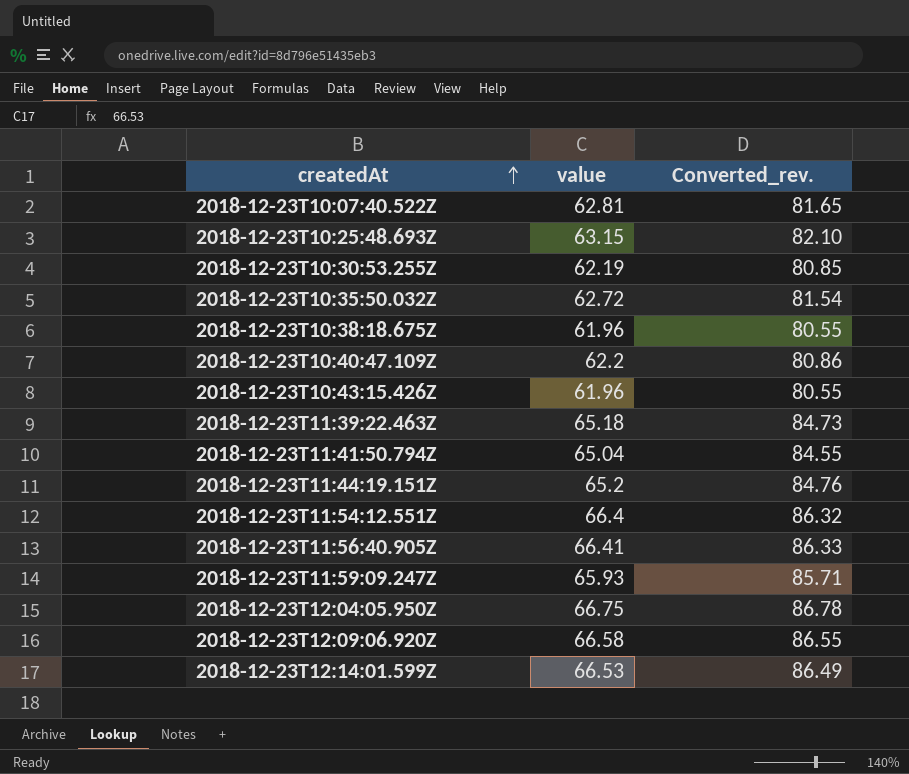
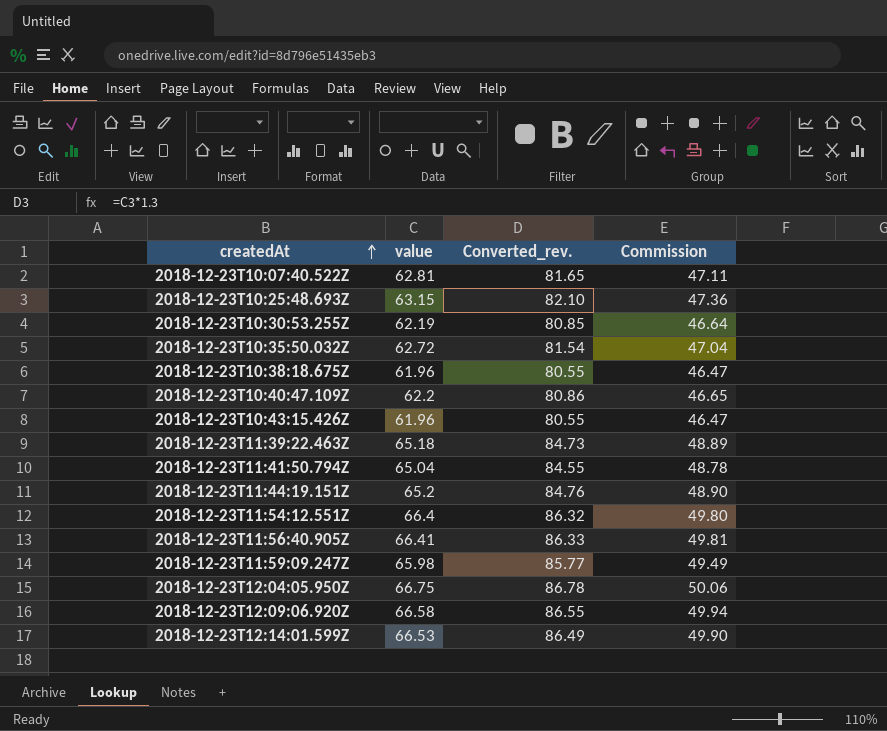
column Commission | formula: none -> [value] * 0.75
2018-12-23T11:59:09.247Z | value: 65.93 -> 65.98
2018-12-23T11:59:09.247Z | Converted_rev.: 85.71 -> 85.77

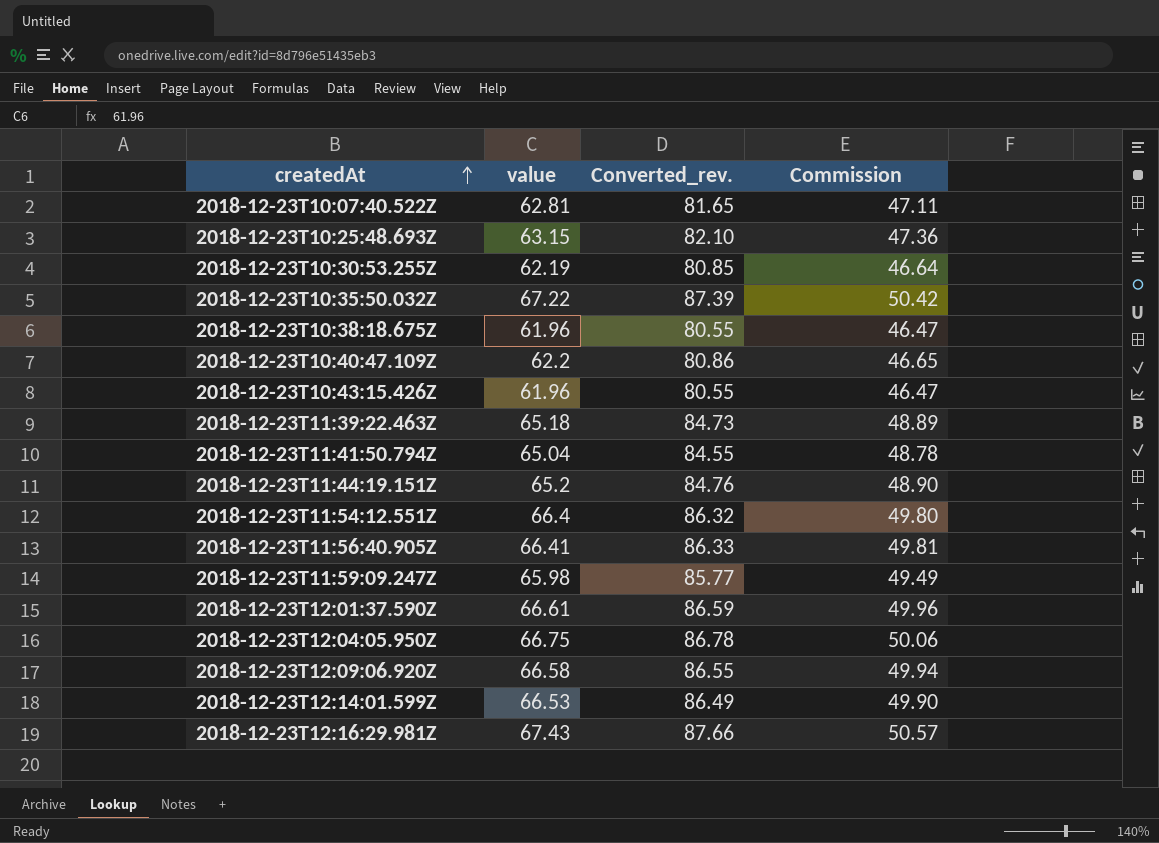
2018-12-23T10:35:50.032Z | value: 62.72 -> 67.22
2018-12-23T10:35:50.032Z | Converted_rev.: 81.54 -> 87.39
2018-12-23T10:35:50.032Z | Commission: 47.04 -> 50.42
row 2018-12-23T12:01:37.590Z: none -> 66.61 | 86.59 | 49.96
row 2018-12-23T12:16:29.981Z: none -> 67.43 | 87.66 | 50.57

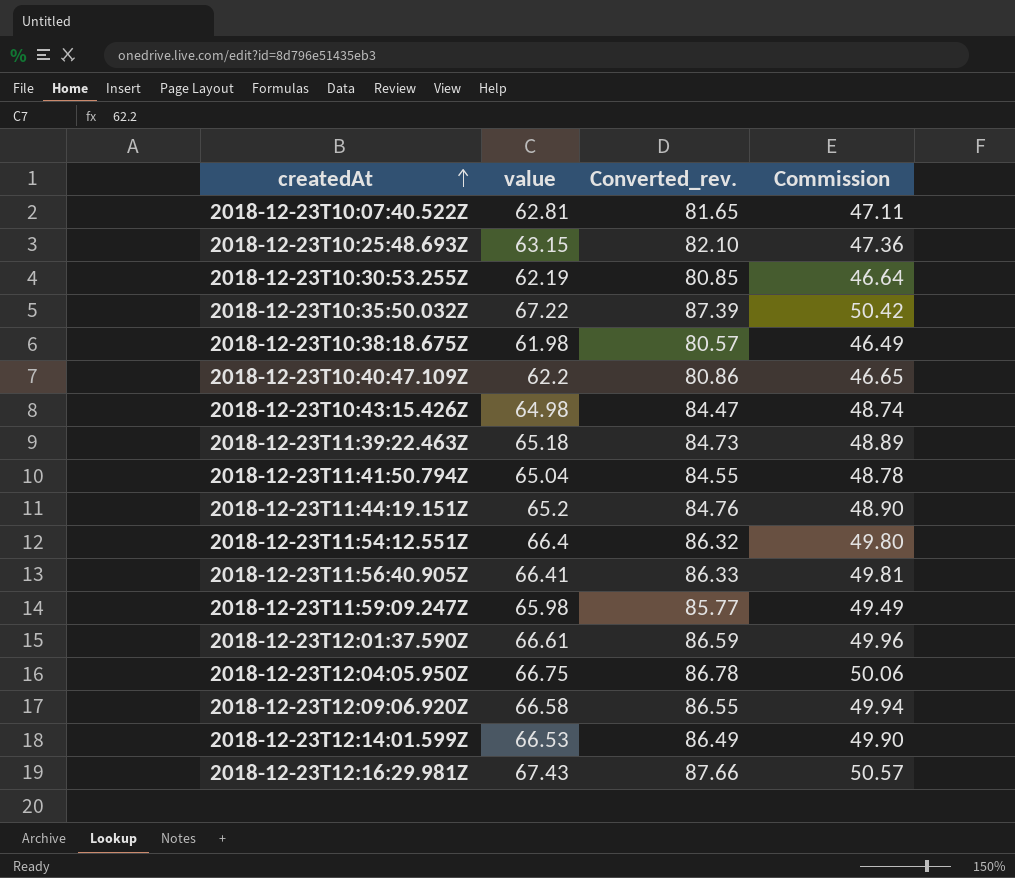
2018-12-23T10:38:18.675Z | value: 61.96 -> 61.98
2018-12-23T10:38:18.675Z | Converted_rev.: 80.55 -> 80.57
2018-12-23T10:38:18.675Z | Commission: 46.47 -> 46.49
2018-12-23T10:43:15.426Z | value: 61.96 -> 64.98
2018-12-23T10:43:15.426Z | Converted_rev.: 80.55 -> 84.47
2018-12-23T10:43:15.426Z | Commission: 46.47 -> 48.74

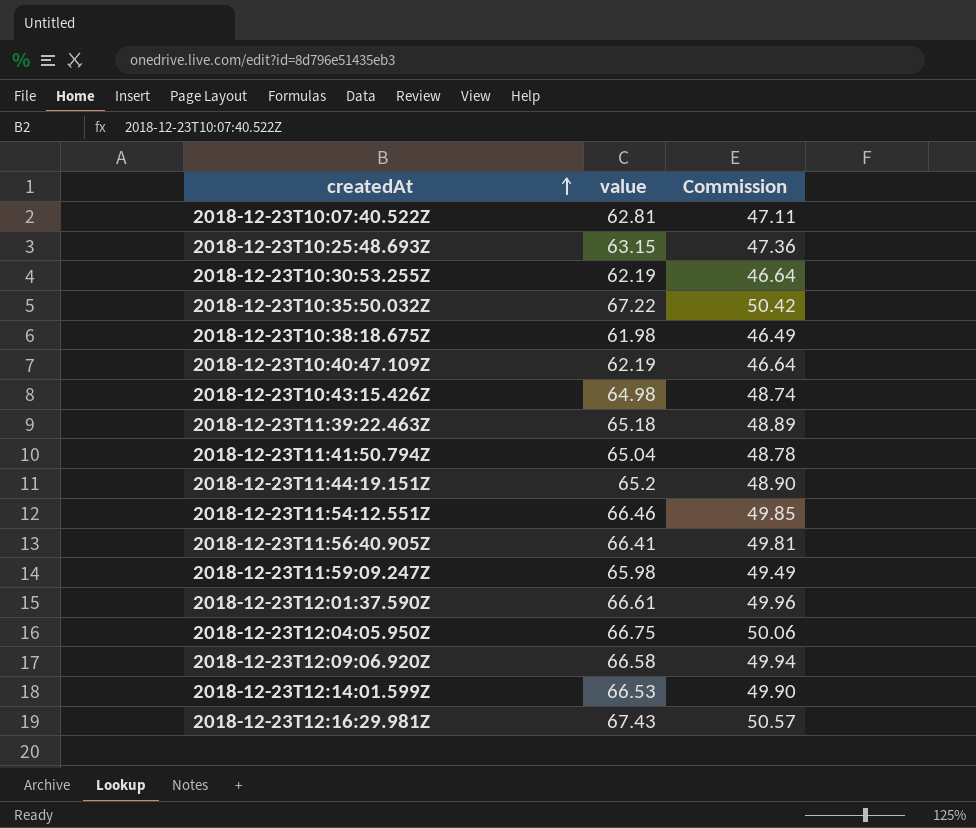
column Converted_rev. | formula: [value] * 1.3 -> none
2018-12-23T10:40:47.109Z | value: 62.2 -> 62.19
2018-12-23T10:40:47.109Z | Commission: 46.65 -> 46.64
2018-12-23T11:54:12.551Z | value: 66.4 -> 66.46
2018-12-23T11:54:12.551Z | Commission: 49.80 -> 49.85

